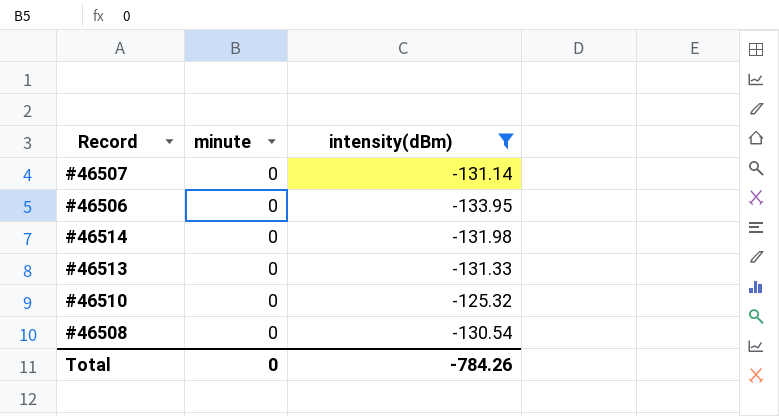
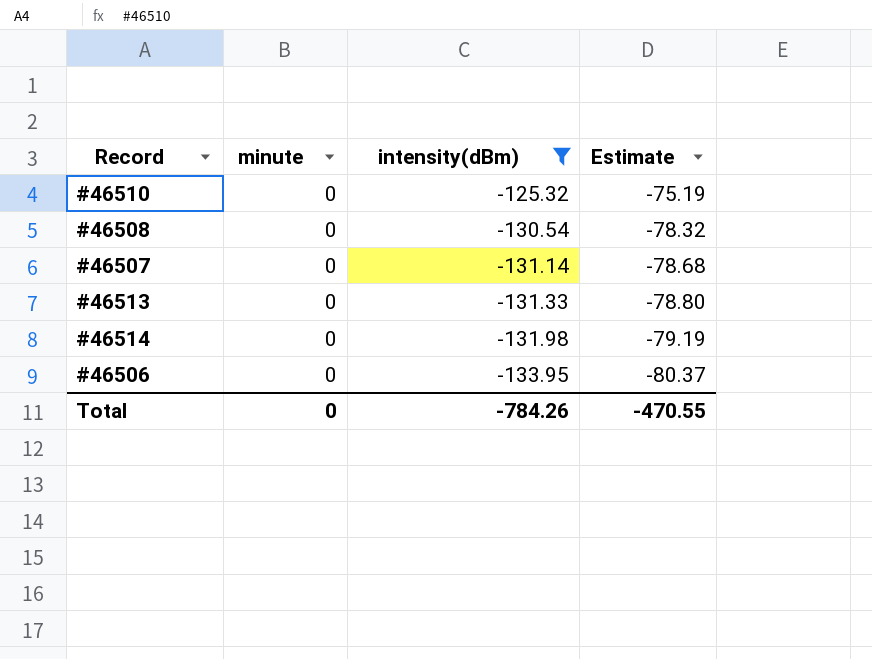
row order: none -> intensity(dBm) descending
column Estimate | formula: none -> [intensity(dBm)] * 0.6

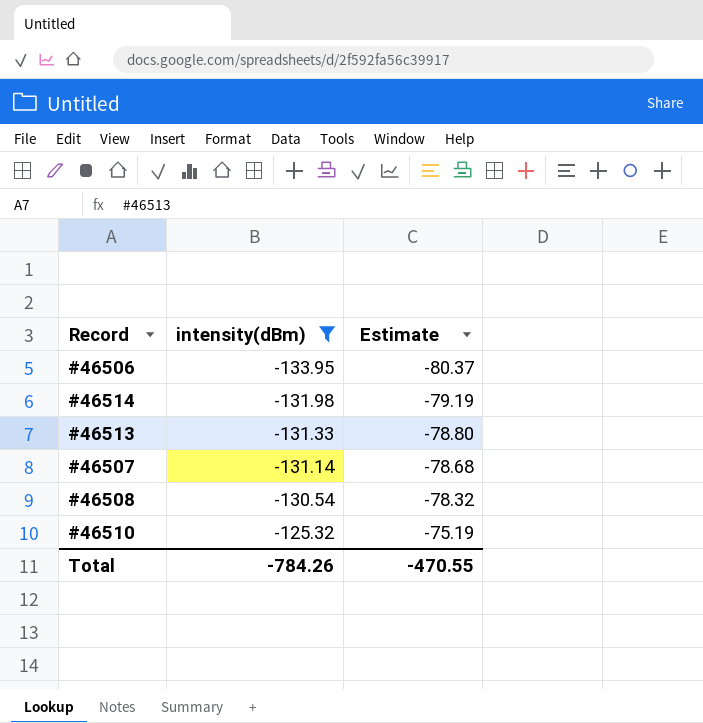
row order: intensity(dBm) descending -> intensity(dBm) ascending
column minute | position: 2 -> none

